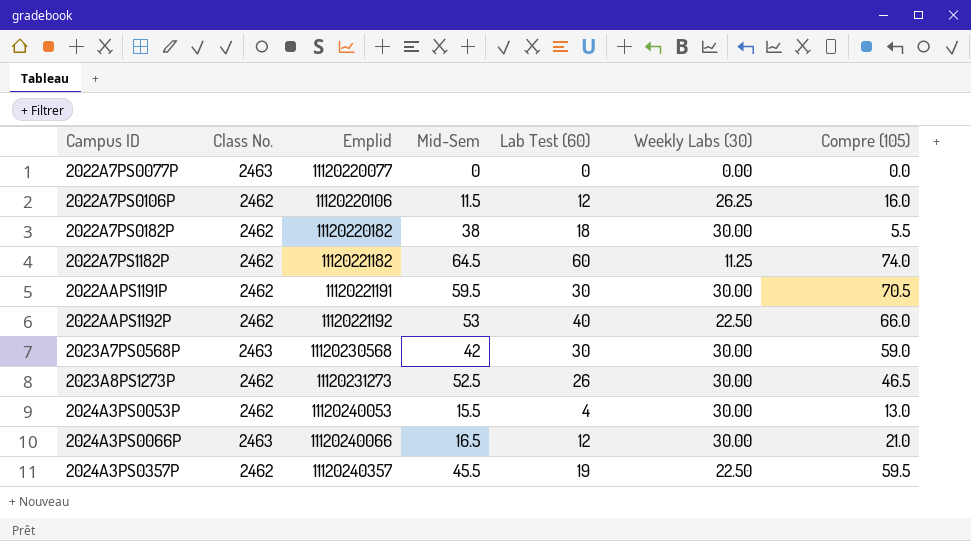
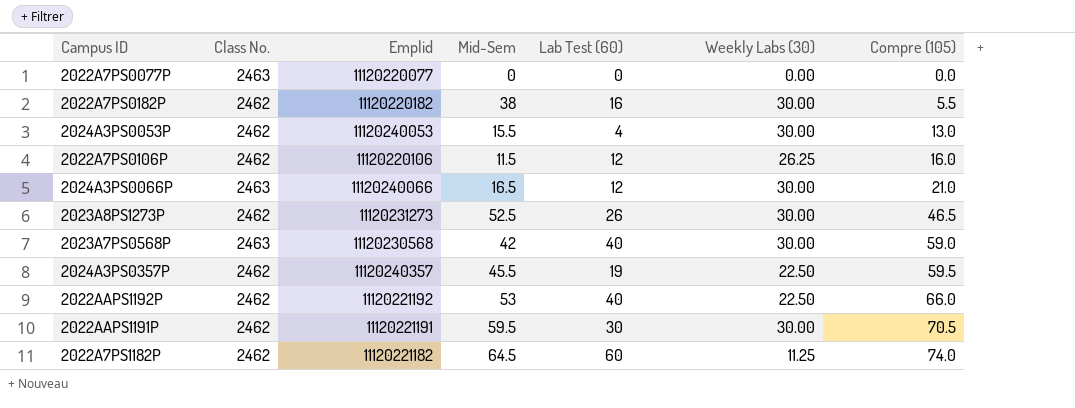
row order: Campus ID ascending -> Compre (105) ascending
2022A7PS0182P | Lab Test (60): 18 -> 16
2023A7PS0568P | Lab Test (60): 30 -> 40

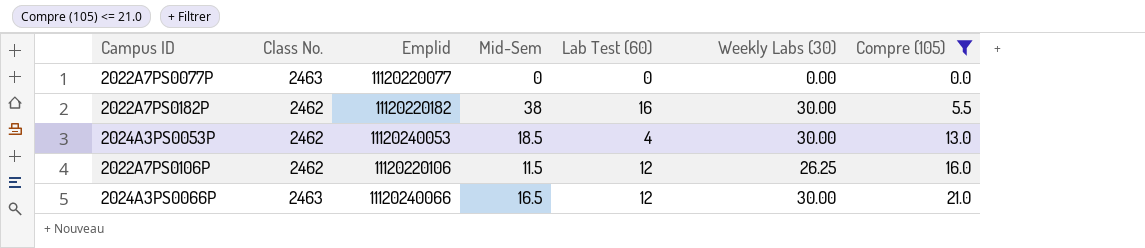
filter: none -> Compre (105) <= 21.0
2024A3PS0053P | Mid-Sem: 15.5 -> 18.5

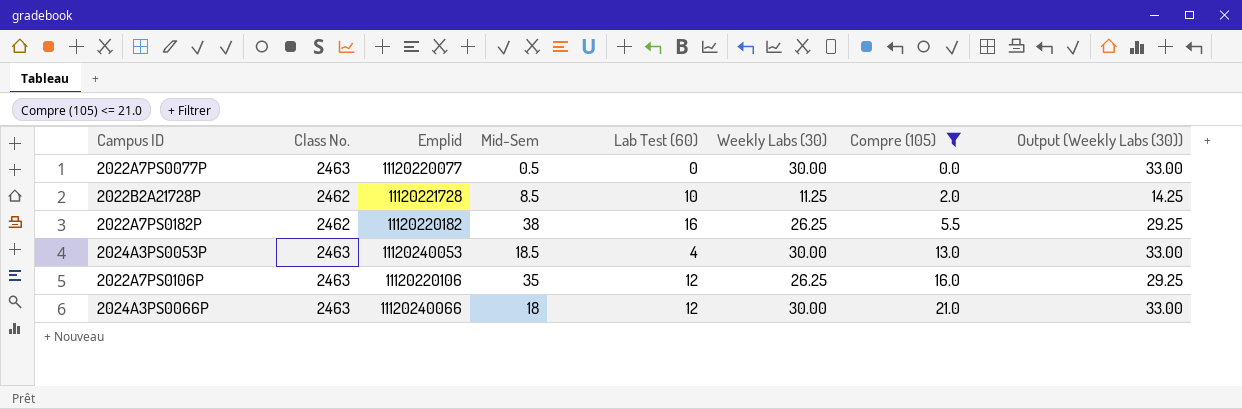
column Output (Weekly Labs (30)) | formula: none -> [Weekly Labs (30)] + 3
2022A7PS0077P | Mid-Sem: 0 -> 0.5
2022A7PS0077P | Weekly Labs (30): 0.00 -> 30.00
row 2022B2A21728P: none -> 2462 | 11120221728 | 8.5 | 10 | 11.25 | 2.0 | 14.25
2022A7PS0182P | Weekly Labs (30): 30.00 -> 26.25
2024A3PS0053P | Class No.: 2462 -> 2463
2022A7PS0106P | Class No.: 2462 -> 2463
2022A7PS0106P | Mid-Sem: 11.5 -> 35
2024A3PS0066P | Mid-Sem: 16.5 -> 18

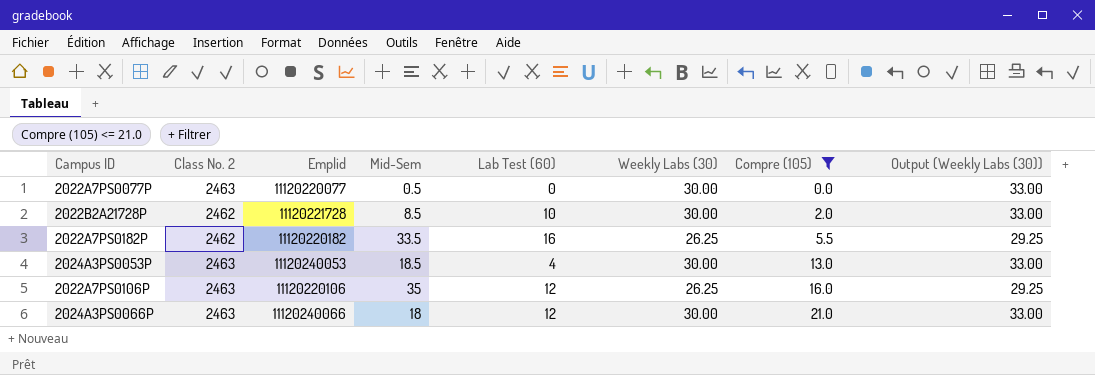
column name: Class No. -> Class No. 2
2022B2A21728P | Weekly Labs (30): 11.25 -> 30.00
2022B2A21728P | Output (Weekly Labs (30)): 14.25 -> 33.00
2022A7PS0182P | Mid-Sem: 38 -> 33.5

